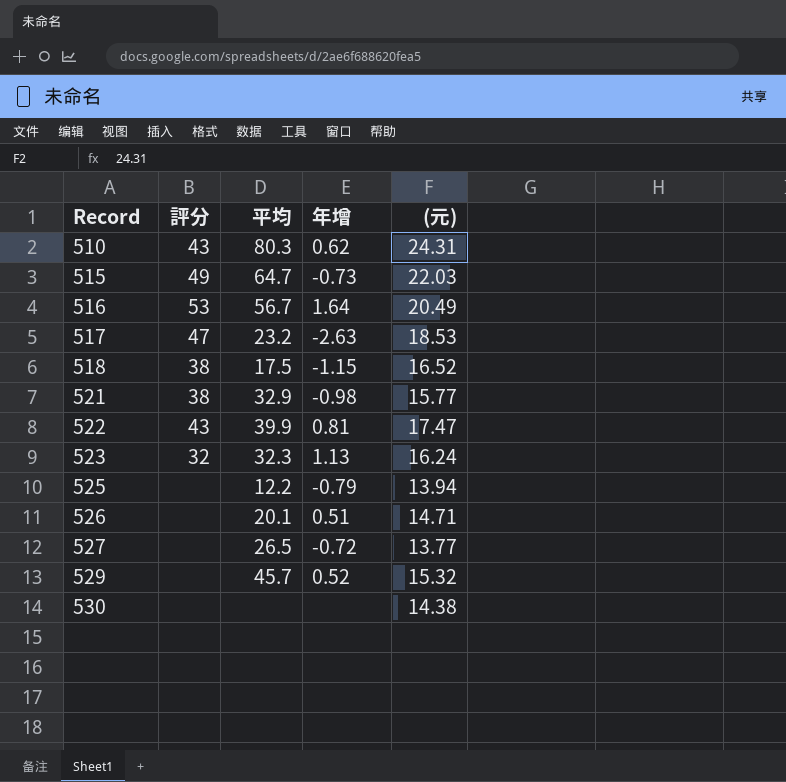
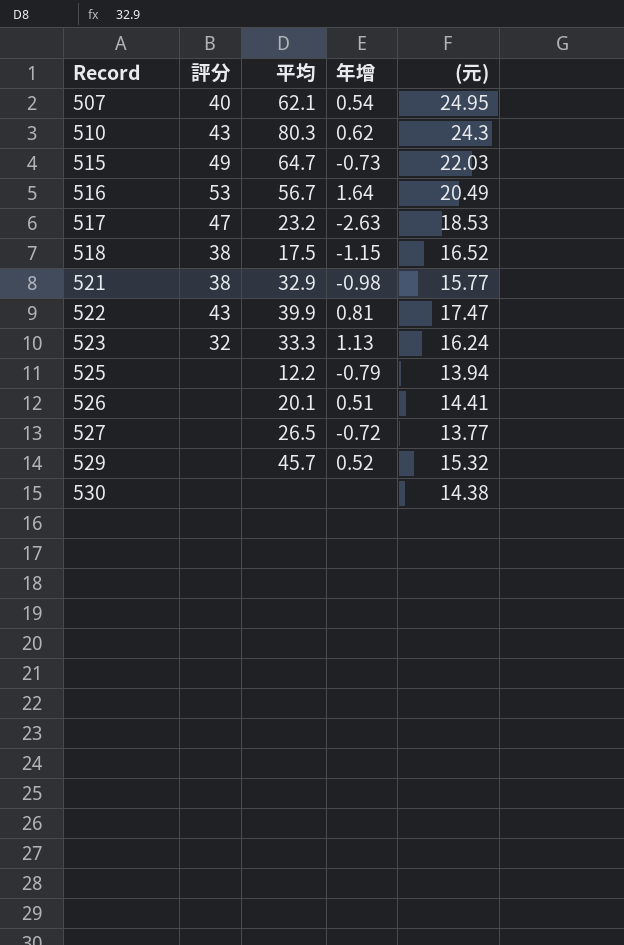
row 507: none -> 40 | 62.1 | 0.54 | 24.95
510 | (元): 24.31 -> 24.3
523 | 平均: 32.3 -> 33.3
526 | (元): 14.71 -> 14.41

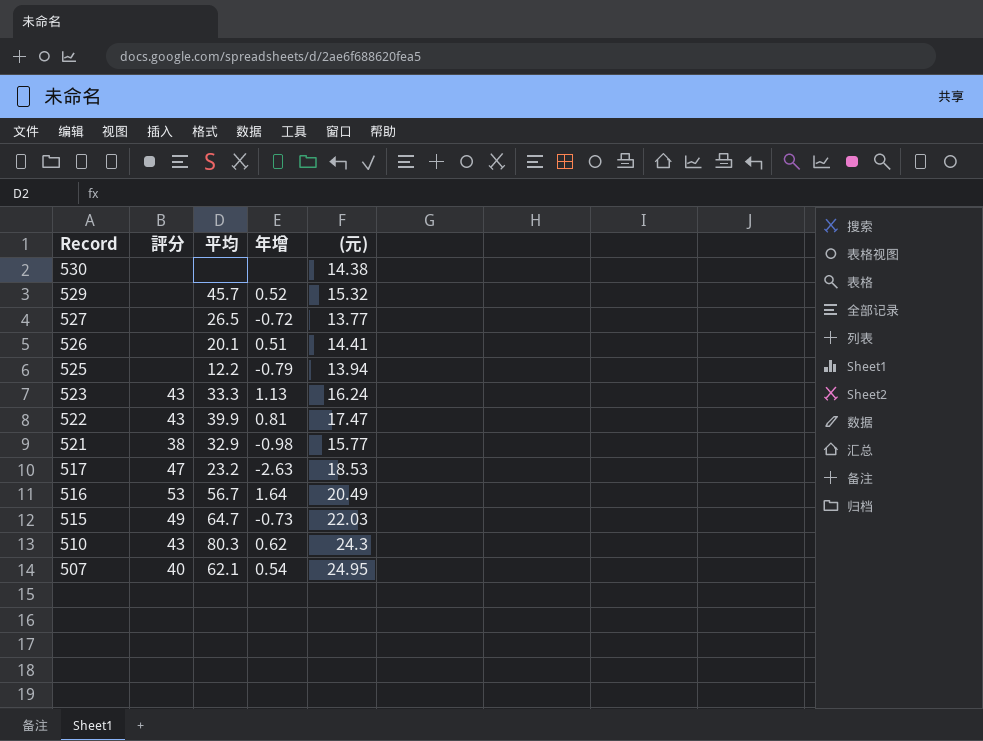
row order: Record ascending -> Record descending
row 518: 38 | 17.5 | -1.15 | 16.52 -> none
523 | 評分: 32 -> 43

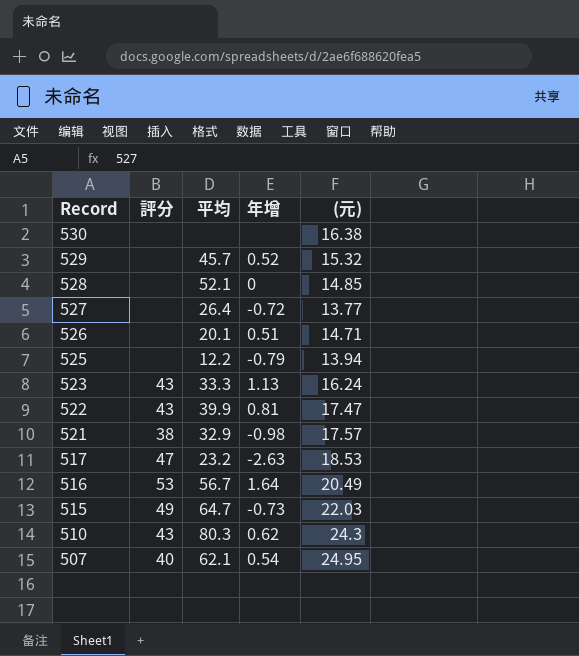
530 | (元): 14.38 -> 16.38
row 528: none -> none | 52.1 | 0 | 14.85
527 | 平均: 26.5 -> 26.4
526 | (元): 14.41 -> 14.71
521 | (元): 15.77 -> 17.57

